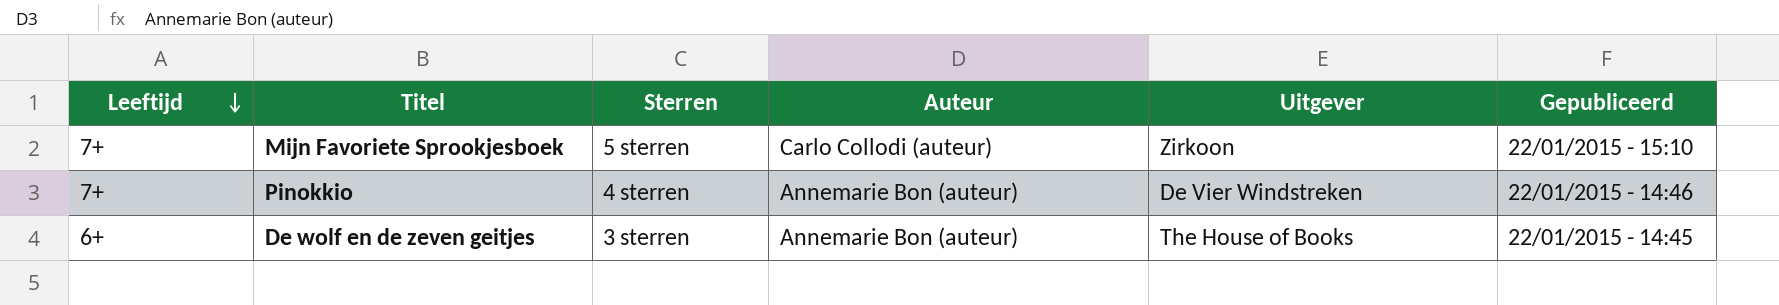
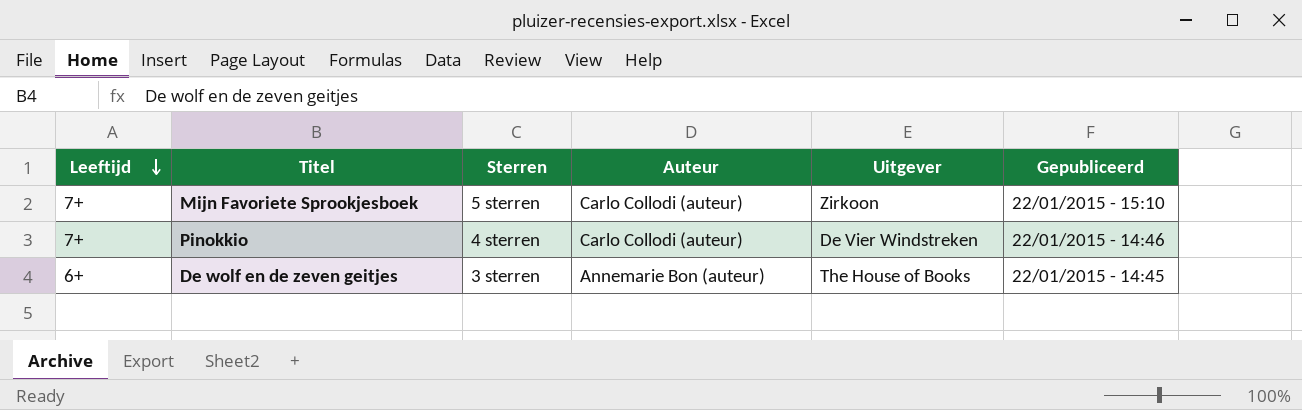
Pinokkio | Auteur: Annemarie Bon (auteur) -> Carlo Collodi (auteur)

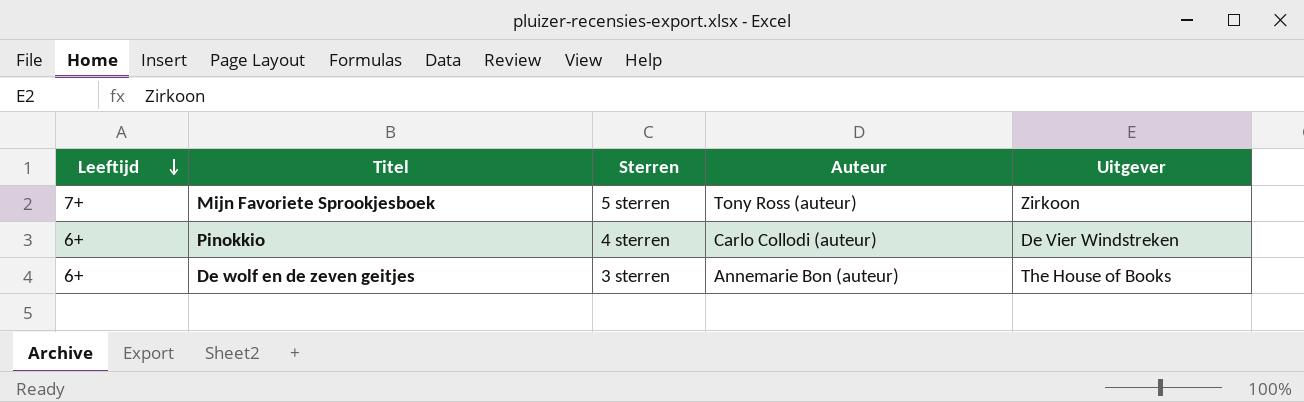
column Gepubliceerd | position: 6 -> none
Mijn Favoriete Sprookjesboek | Auteur: Carlo Collodi (auteur) -> Tony Ross (auteur)
Pinokkio | Leeftijd: 7+ -> 6+

